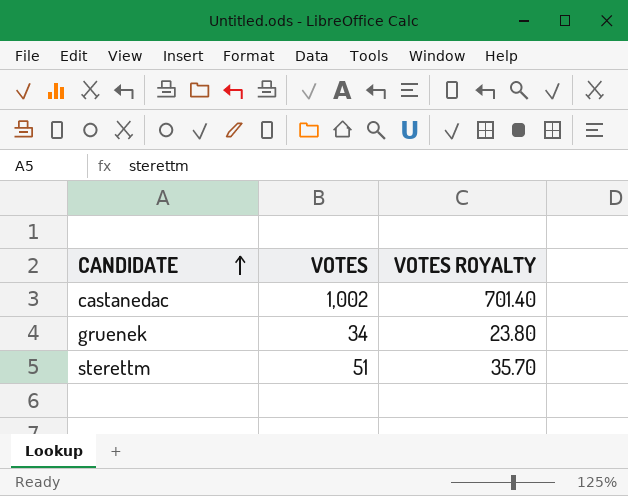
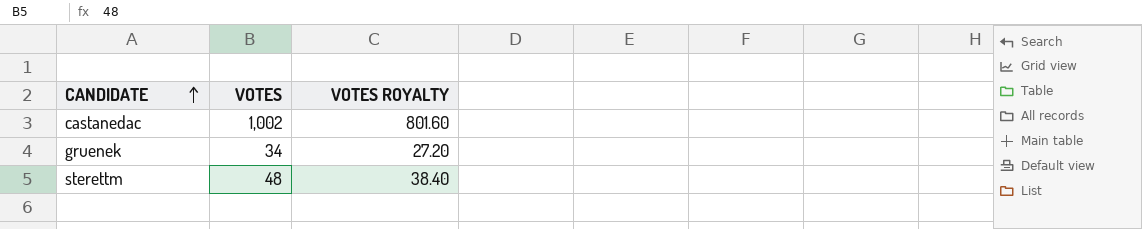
column VOTES ROYALTY | formula: [VOTES] * 0.7 -> [VOTES] * 0.8
sterettm | VOTES: 51 -> 48

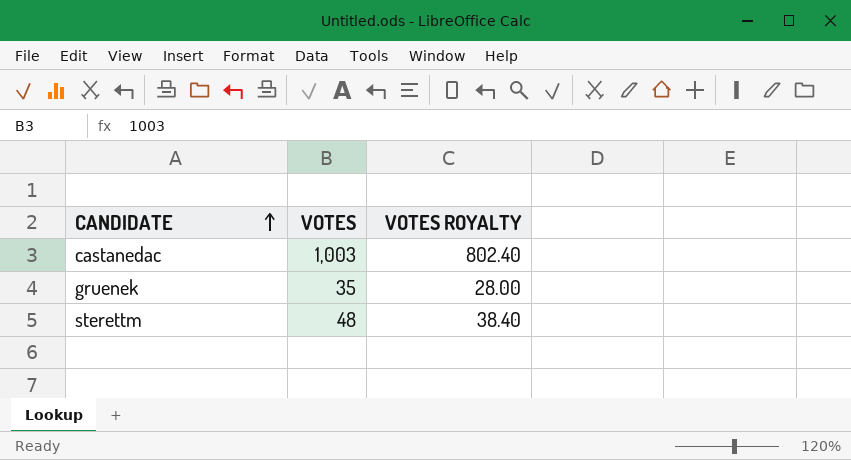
castanedac | VOTES: 1,002 -> 1,003
castanedac | VOTES ROYALTY: 801.60 -> 802.40
gruenek | VOTES: 34 -> 35
gruenek | VOTES ROYALTY: 27.20 -> 28.00

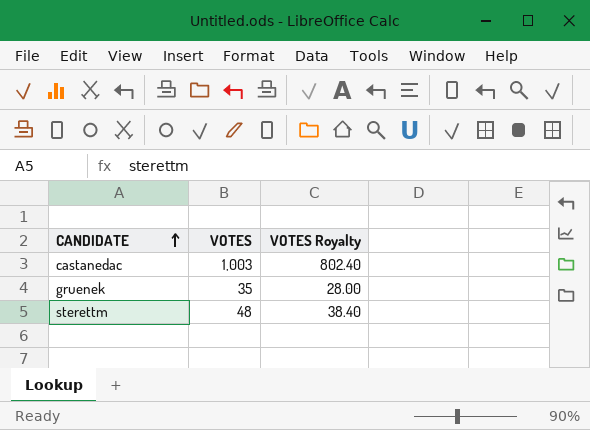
column name: VOTES ROYALTY -> VOTES Royalty

